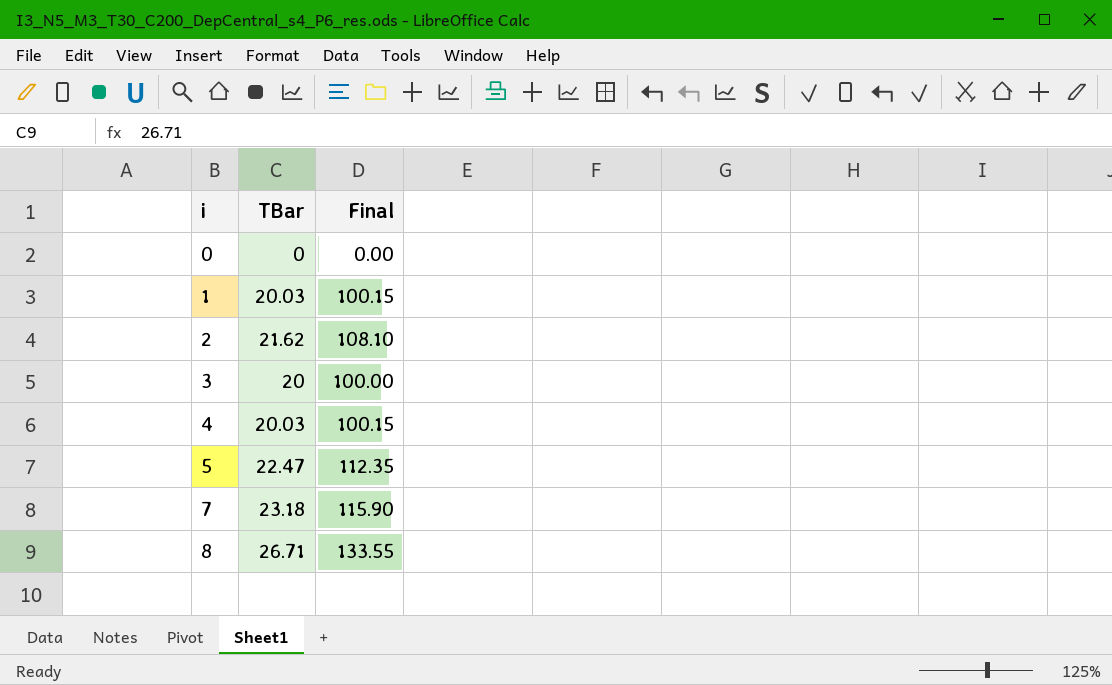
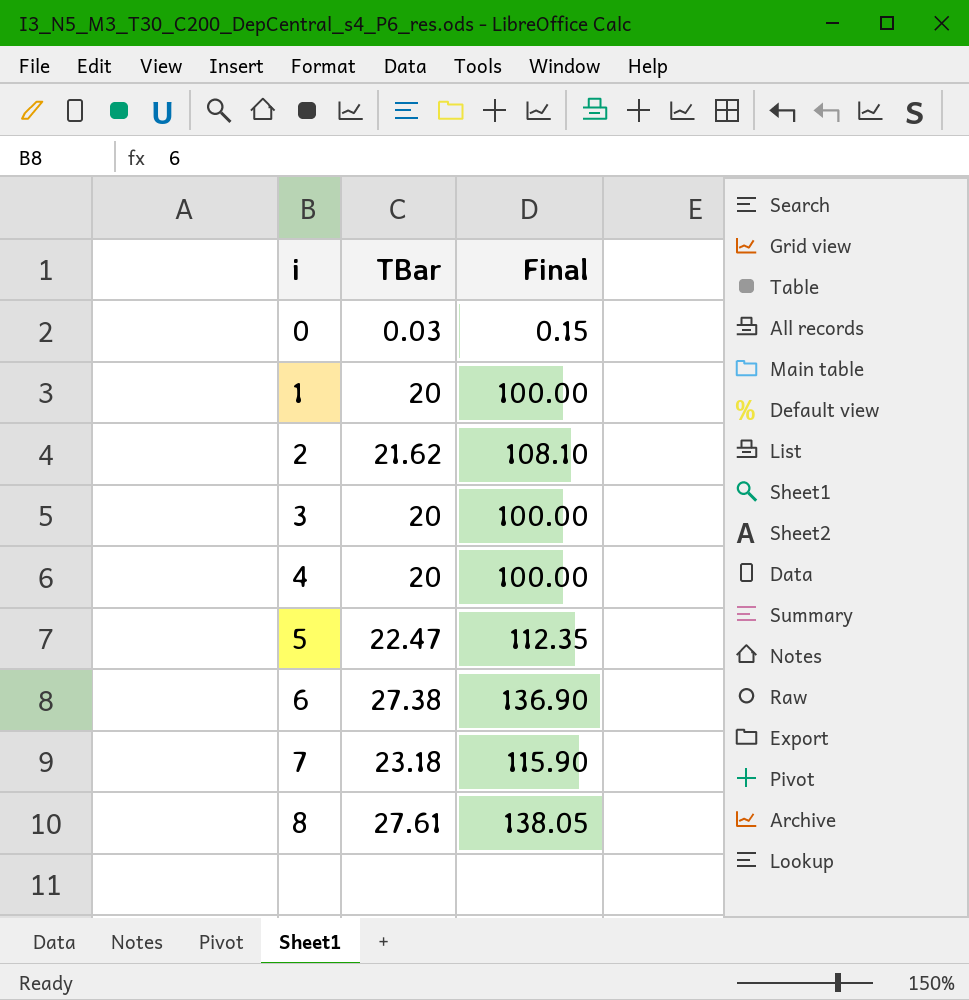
0 | TBar: 0 -> 0.03
0 | Final: 0.00 -> 0.15
1 | TBar: 20.03 -> 20
1 | Final: 100.15 -> 100.00
4 | TBar: 20.03 -> 20
4 | Final: 100.15 -> 100.00
row 6: none -> 27.38 | 136.90
8 | TBar: 26.71 -> 27.61
8 | Final: 133.55 -> 138.05

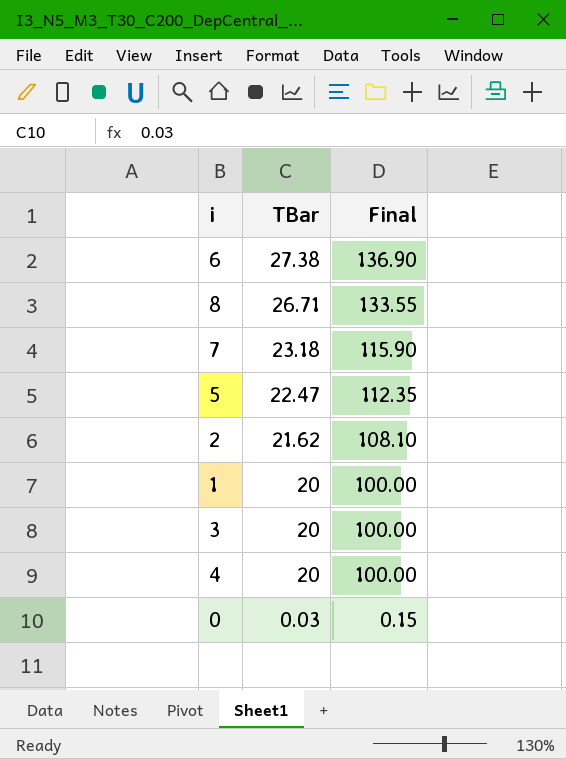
row order: i ascending -> TBar descending
8 | TBar: 27.61 -> 26.71
8 | Final: 138.05 -> 133.55

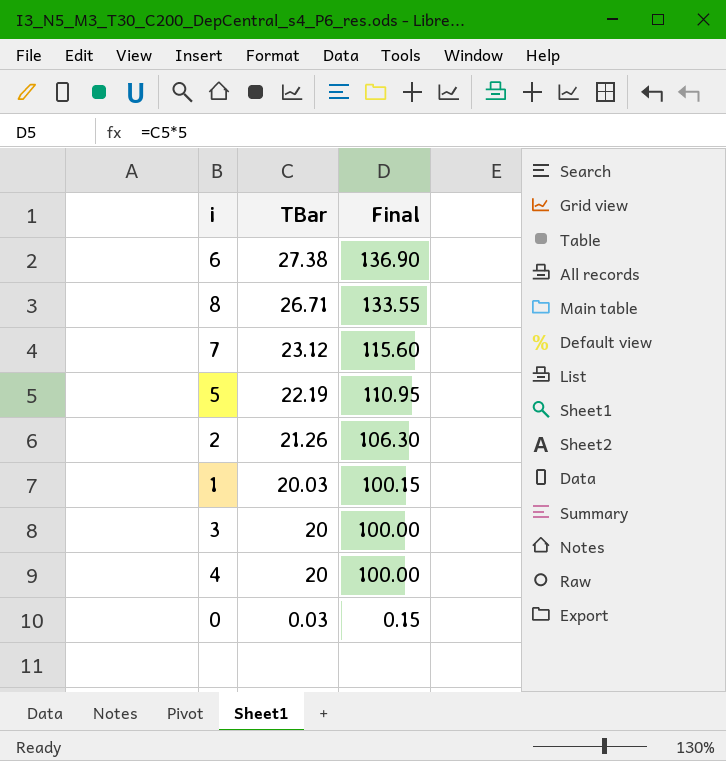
7 | TBar: 23.18 -> 23.12
7 | Final: 115.90 -> 115.60
5 | TBar: 22.47 -> 22.19
5 | Final: 112.35 -> 110.95
2 | TBar: 21.62 -> 21.26
2 | Final: 108.10 -> 106.30
1 | TBar: 20 -> 20.03
1 | Final: 100.00 -> 100.15

